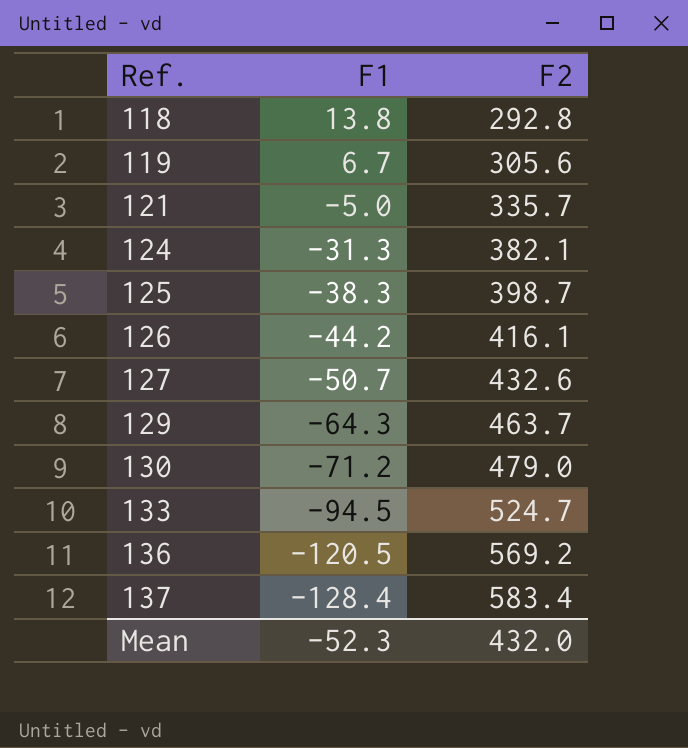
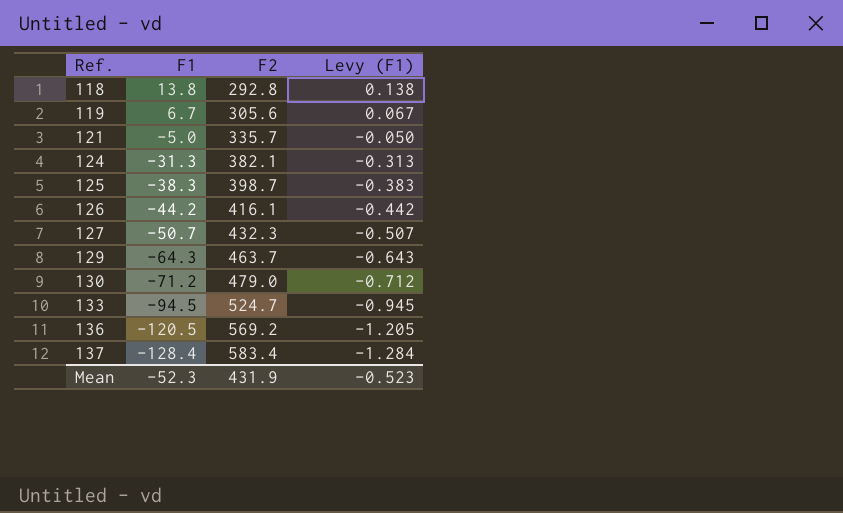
column Levy (F1) | formula: none -> [F1] * 0.01
127 | F2: 432.6 -> 432.3
Mean | F2: 432.0 -> 431.9

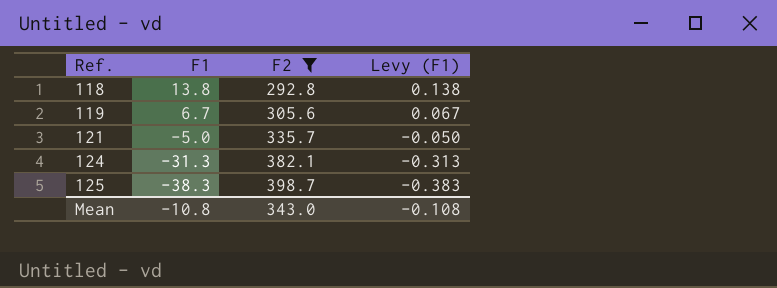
filter: none -> F2 <= 398.7
Mean | F1: -52.3 -> -10.8
Mean | F2: 431.9 -> 343.0
Mean | Levy (F1): -0.523 -> -0.108

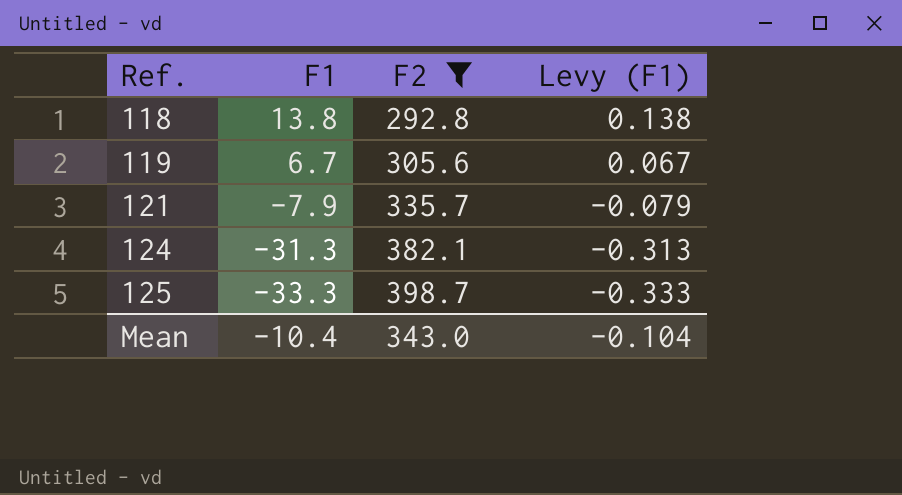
121 | F1: -5.0 -> -7.9
121 | Levy (F1): -0.050 -> -0.079
125 | F1: -38.3 -> -33.3
125 | Levy (F1): -0.383 -> -0.333
Mean | F1: -10.8 -> -10.4
Mean | Levy (F1): -0.108 -> -0.104

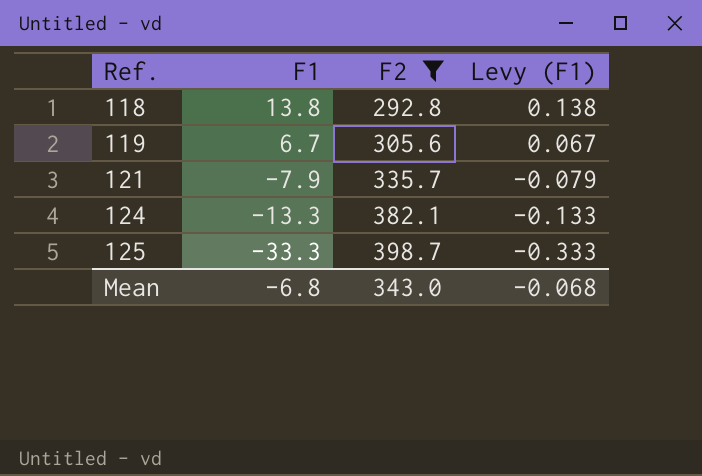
124 | F1: -31.3 -> -13.3
124 | Levy (F1): -0.313 -> -0.133
Mean | F1: -10.4 -> -6.8
Mean | Levy (F1): -0.104 -> -0.068

